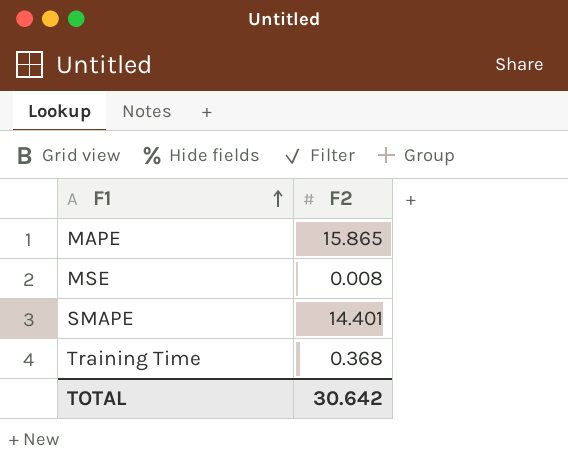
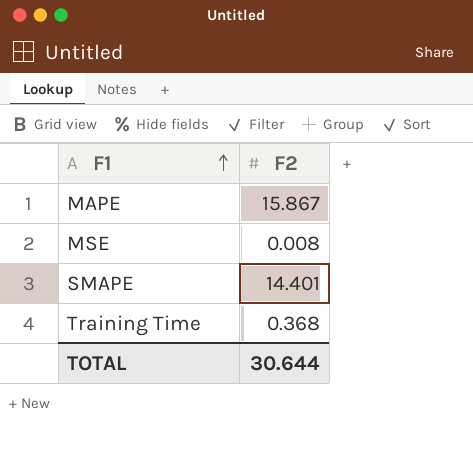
MAPE | F2: 15.865 -> 15.867
TOTAL | F2: 30.642 -> 30.644

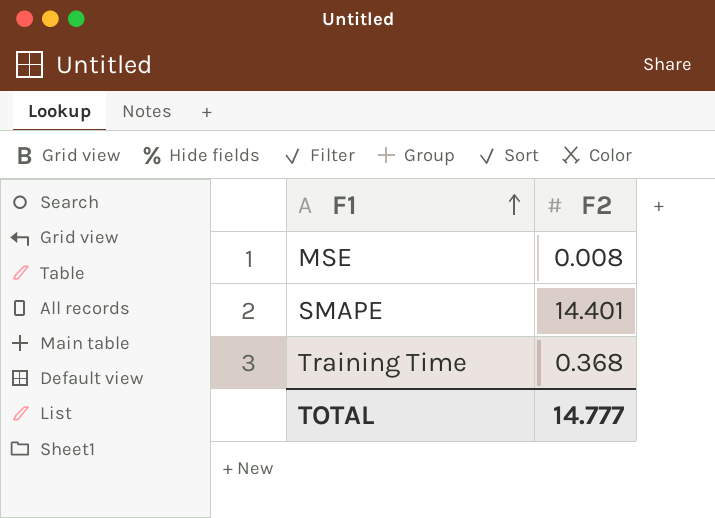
row MAPE: 15.867 -> none
TOTAL | F2: 30.644 -> 14.777

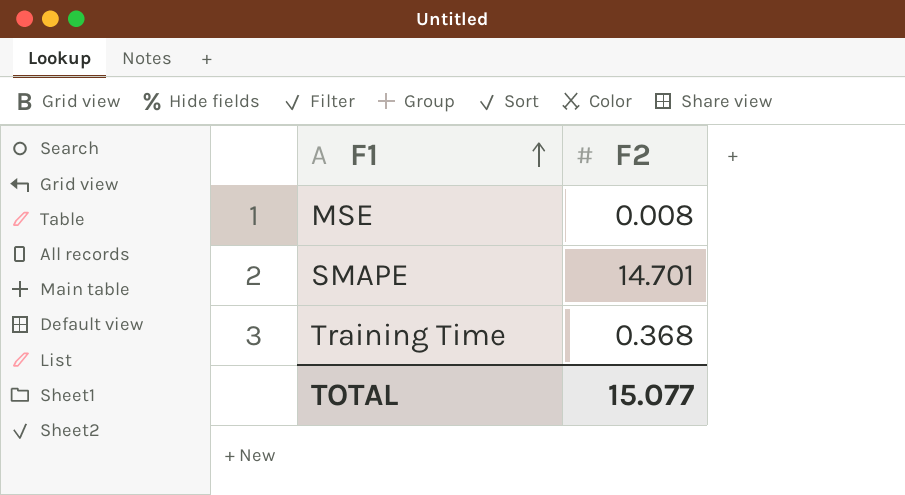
SMAPE | F2: 14.401 -> 14.701
TOTAL | F2: 14.777 -> 15.077

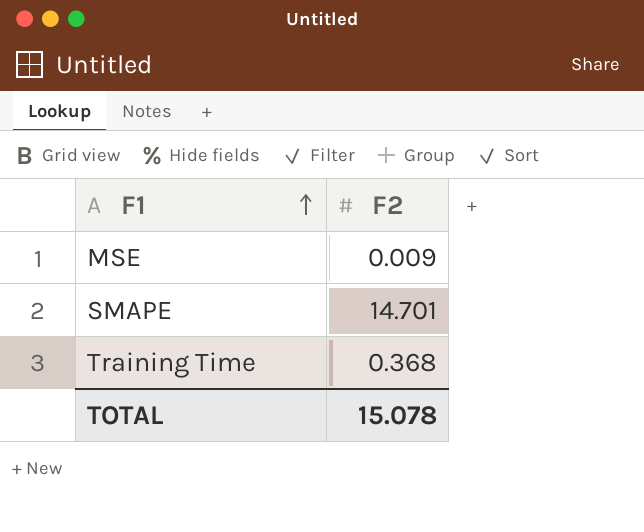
MSE | F2: 0.008 -> 0.009
TOTAL | F2: 15.077 -> 15.078

